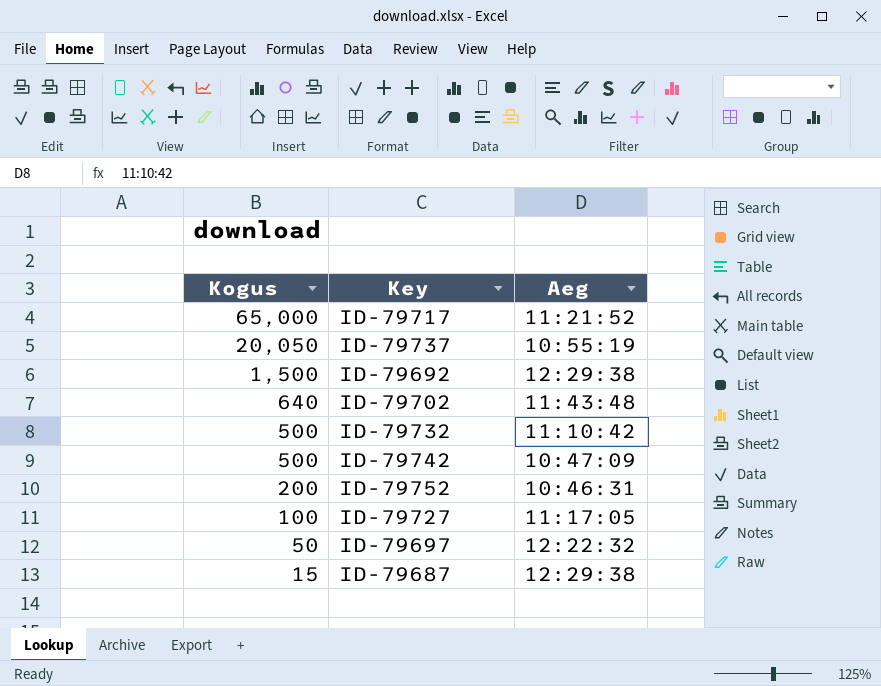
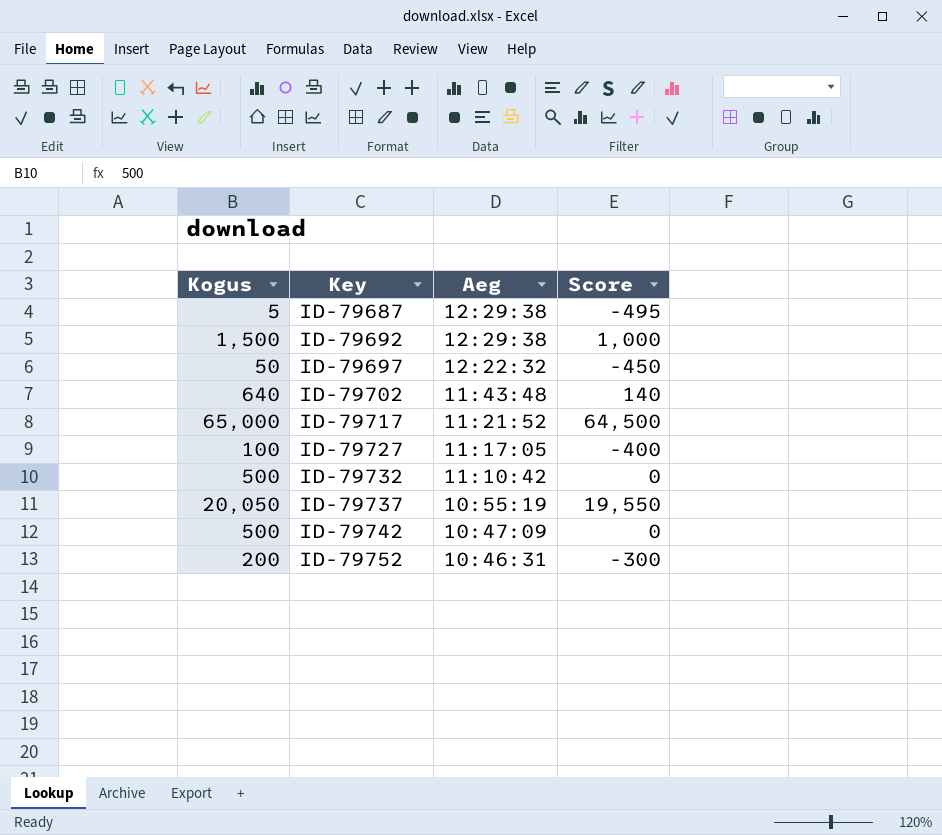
row order: Kogus descending -> Key ascending
column Score | formula: none -> [Kogus] - 500
ID-79687 | Kogus: 15 -> 5

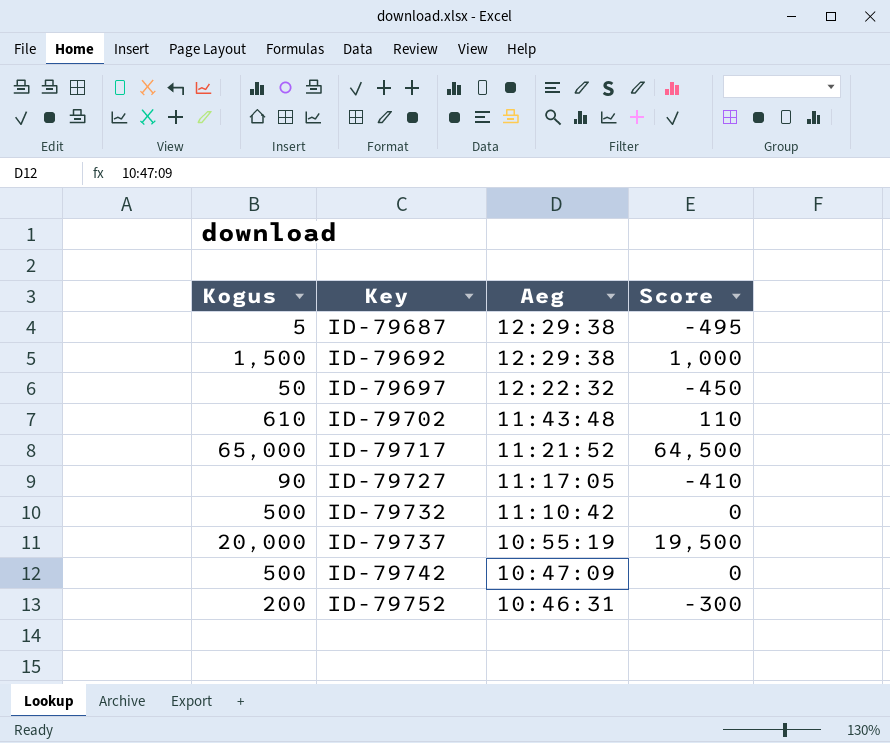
ID-79702 | Kogus: 640 -> 610
ID-79702 | Score: 140 -> 110
ID-79727 | Kogus: 100 -> 90
ID-79727 | Score: -400 -> -410
ID-79737 | Kogus: 20,050 -> 20,000
ID-79737 | Score: 19,550 -> 19,500

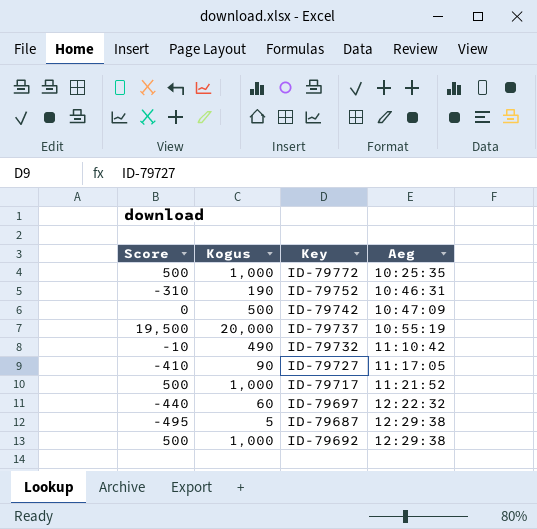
row order: Key ascending -> Aeg ascending
column Score | position: 4 -> 1
row ID-79702: 610 | 11:43:48 | 110 -> none
row ID-79772: none -> 500 | 1,000 | 10:25:35
ID-79752 | Score: -300 -> -310
ID-79752 | Kogus: 200 -> 190
ID-79732 | Score: 0 -> -10
ID-79732 | Kogus: 500 -> 490
ID-79717 | Score: 64,500 -> 500
ID-79717 | Kogus: 65,000 -> 1,000
ID-79697 | Score: -450 -> -440
ID-79697 | Kogus: 50 -> 60
ID-79692 | Score: 1,000 -> 500
ID-79692 | Kogus: 1,500 -> 1,000

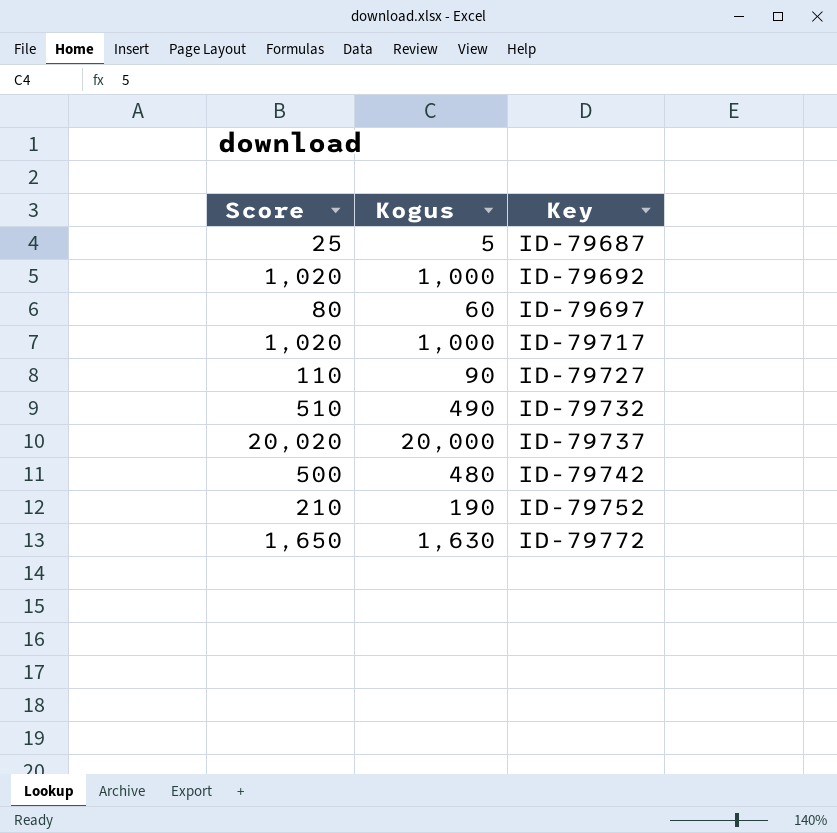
row order: Aeg ascending -> Key ascending
column Aeg | position: 4 -> none
column Score | formula: [Kogus] - 500 -> [Kogus] + 20
ID-79742 | Kogus: 500 -> 480
ID-79772 | Kogus: 1,000 -> 1,630

